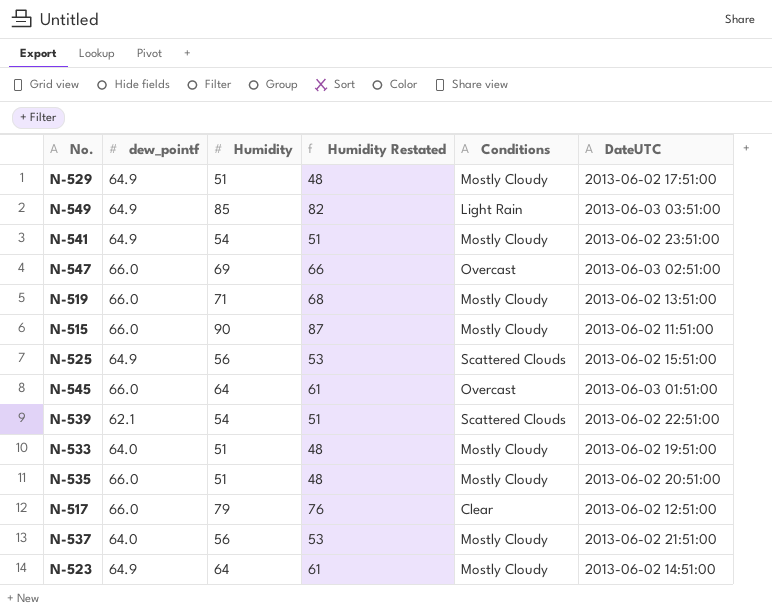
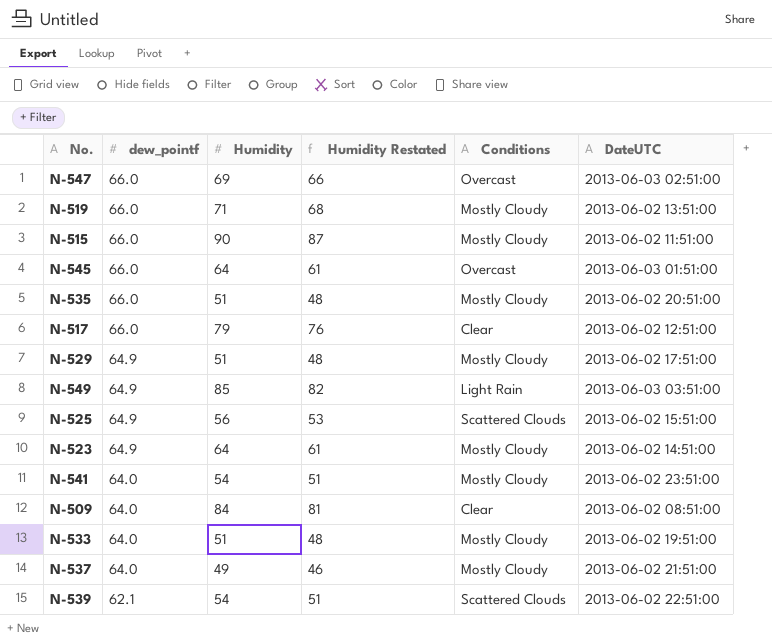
row order: none -> dew_pointf descending
N-541 | dew_pointf: 64.9 -> 64.0
row N-509: none -> 64.0 | 84 | 81 | Clear | 2013-06-02 08:51:00
N-537 | Humidity: 56 -> 49
N-537 | Humidity Restated: 53 -> 46

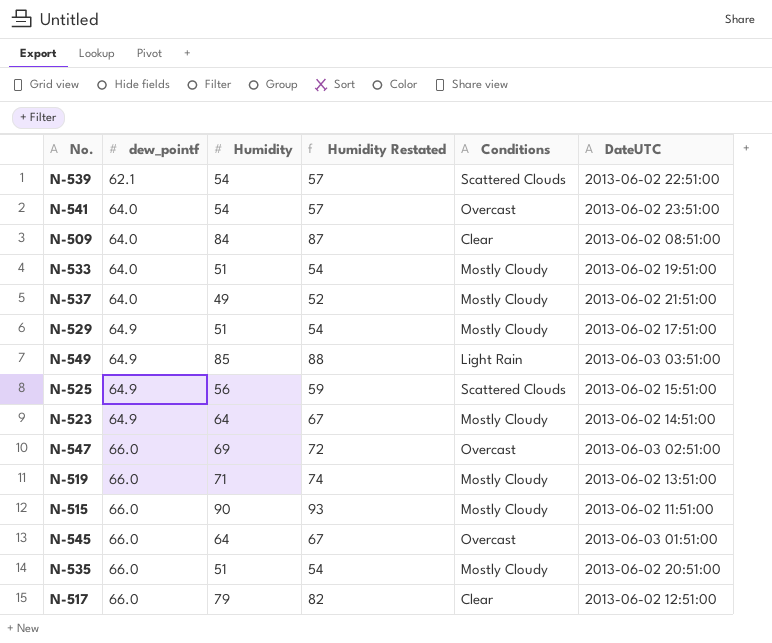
row order: dew_pointf descending -> dew_pointf ascending
column Humidity Restated | formula: [Humidity] - 3 -> [Humidity] + 3
N-541 | Conditions: Mostly Cloudy -> Overcast

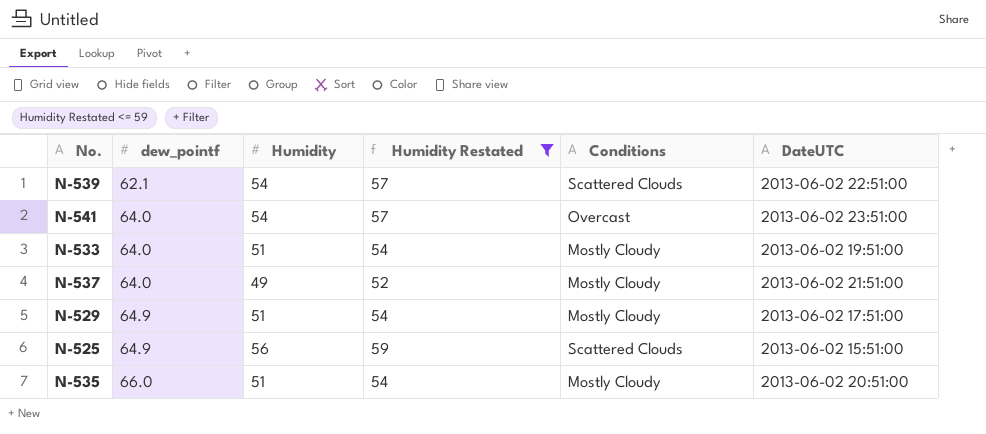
filter: none -> Humidity Restated <= 59

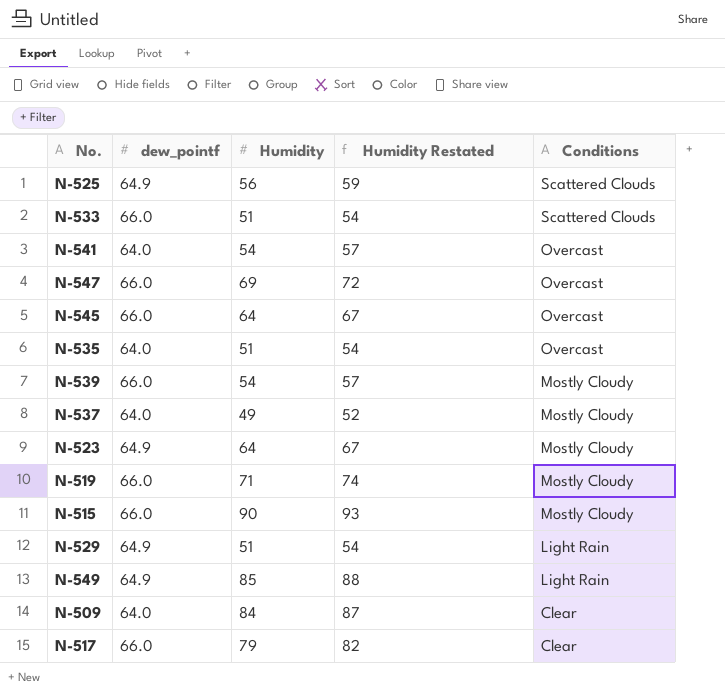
filter: Humidity Restated <= 59 -> none
row order: dew_pointf ascending -> Conditions descending
column DateUTC | position: 6 -> none
N-533 | dew_pointf: 64.0 -> 66.0
N-533 | Conditions: Mostly Cloudy -> Scattered Clouds
N-535 | dew_pointf: 66.0 -> 64.0
N-535 | Conditions: Mostly Cloudy -> Overcast
N-539 | dew_pointf: 62.1 -> 66.0
N-539 | Conditions: Scattered Clouds -> Mostly Cloudy
N-529 | Conditions: Mostly Cloudy -> Light Rain

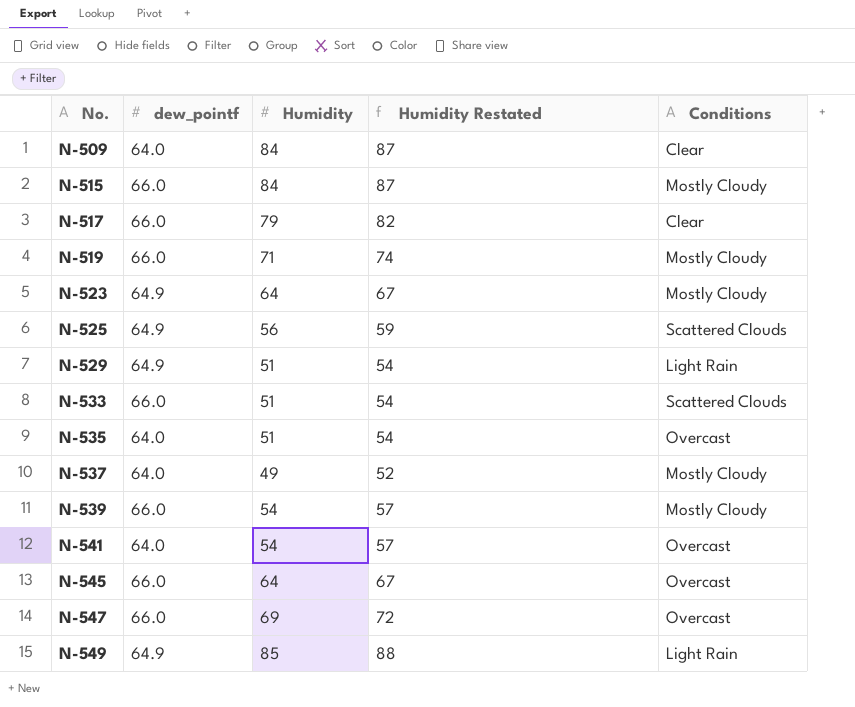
row order: Conditions descending -> No. ascending
N-515 | Humidity: 90 -> 84
N-515 | Humidity Restated: 93 -> 87

